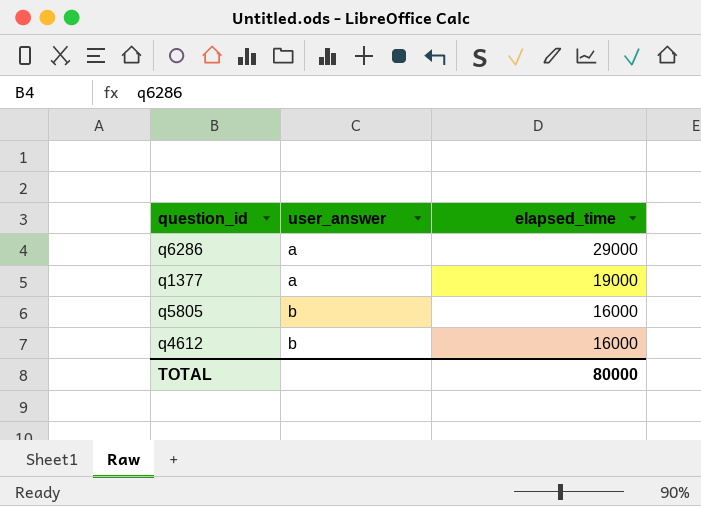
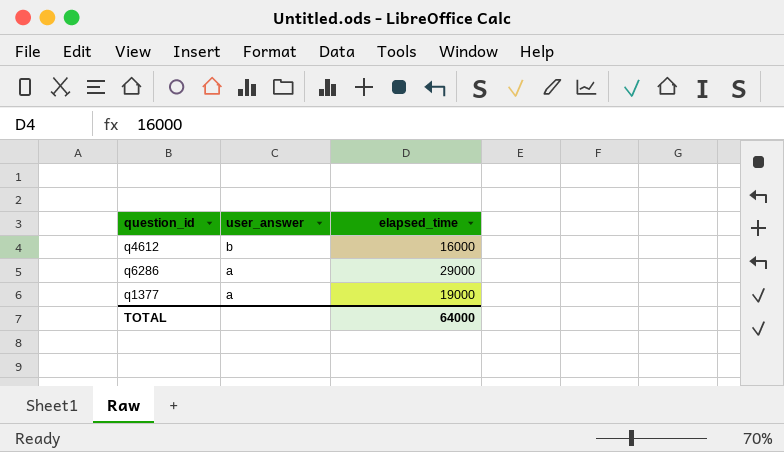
row order: user_answer ascending -> user_answer descending
row q5805: b | 16000 -> none
TOTAL | elapsed_time: 80000 -> 64000

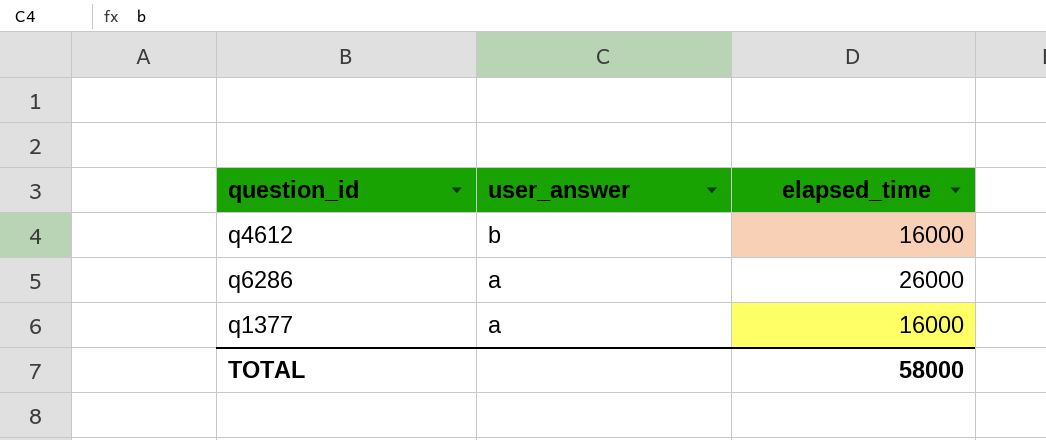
q6286 | elapsed_time: 29000 -> 26000
q1377 | elapsed_time: 19000 -> 16000
TOTAL | elapsed_time: 64000 -> 58000

